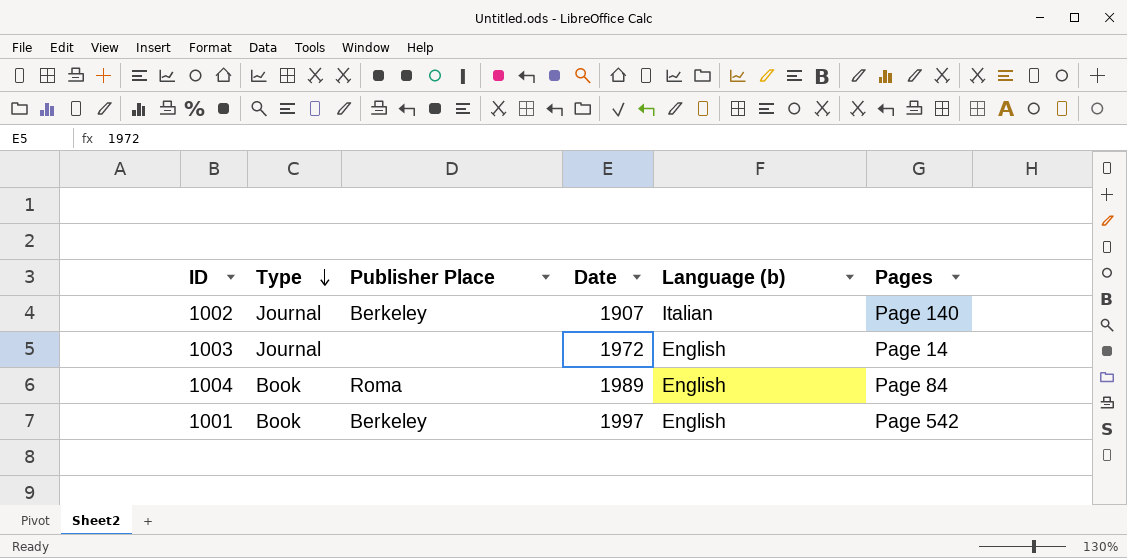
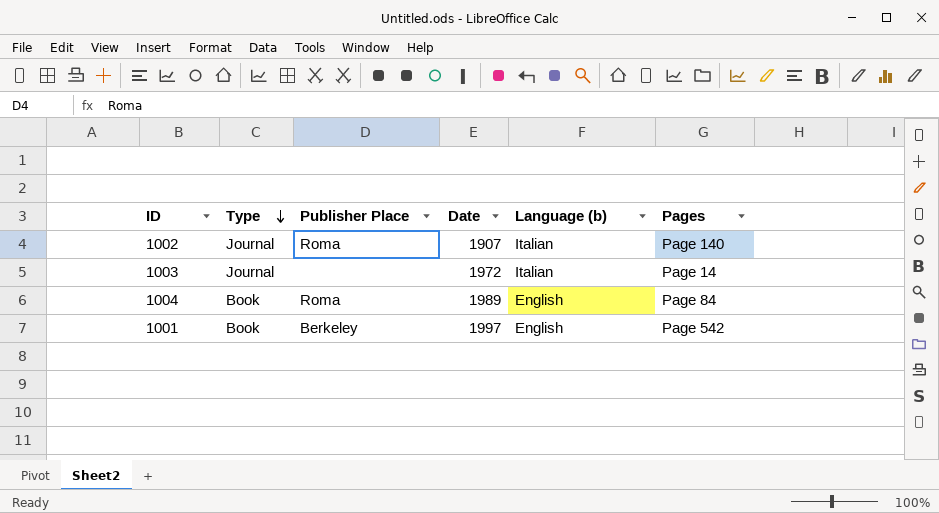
1002 | Publisher Place: Berkeley -> Roma
1003 | Language (b): English -> Italian

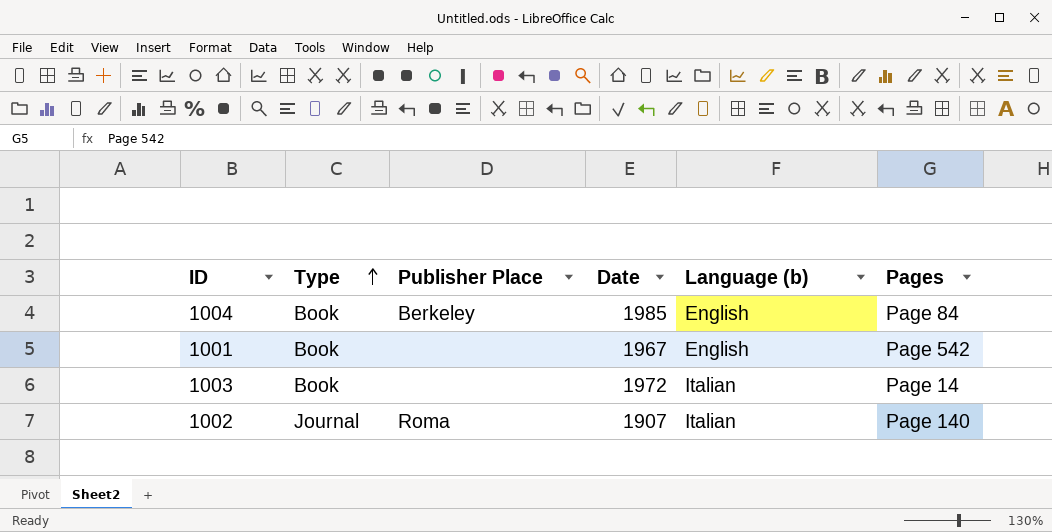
row order: Type descending -> Type ascending
1004 | Publisher Place: Roma -> Berkeley
1004 | Date: 1989 -> 1985
1001 | Publisher Place: Berkeley -> none
1001 | Date: 1997 -> 1967
1003 | Type: Journal -> Book

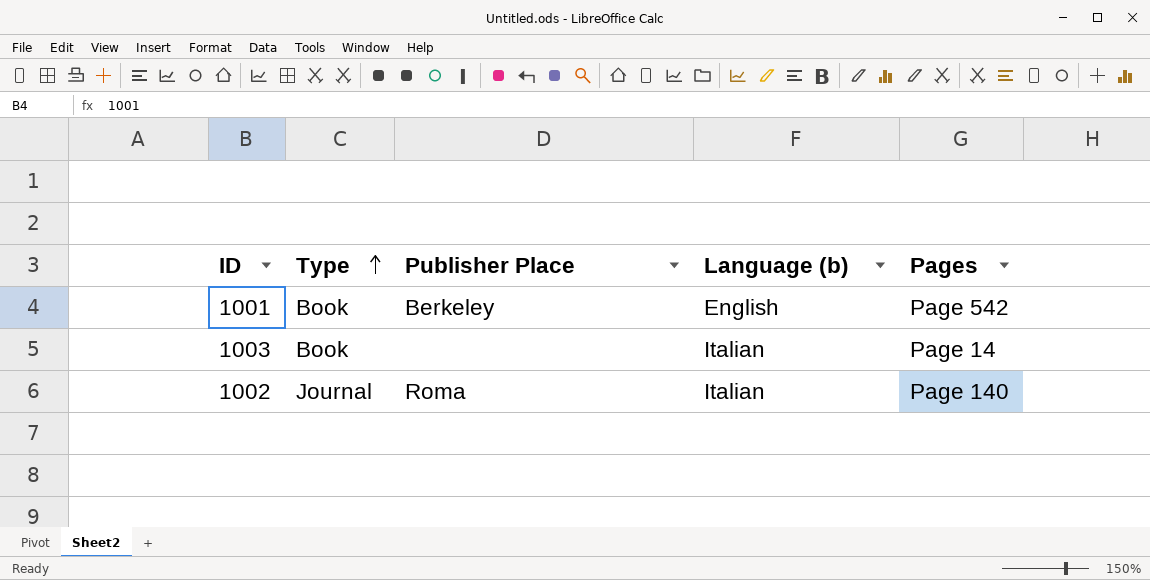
column Date | position: 4 -> none
row 1004: Book | Berkeley | 1985 | English | Page 84 -> none
1001 | Publisher Place: none -> Berkeley

